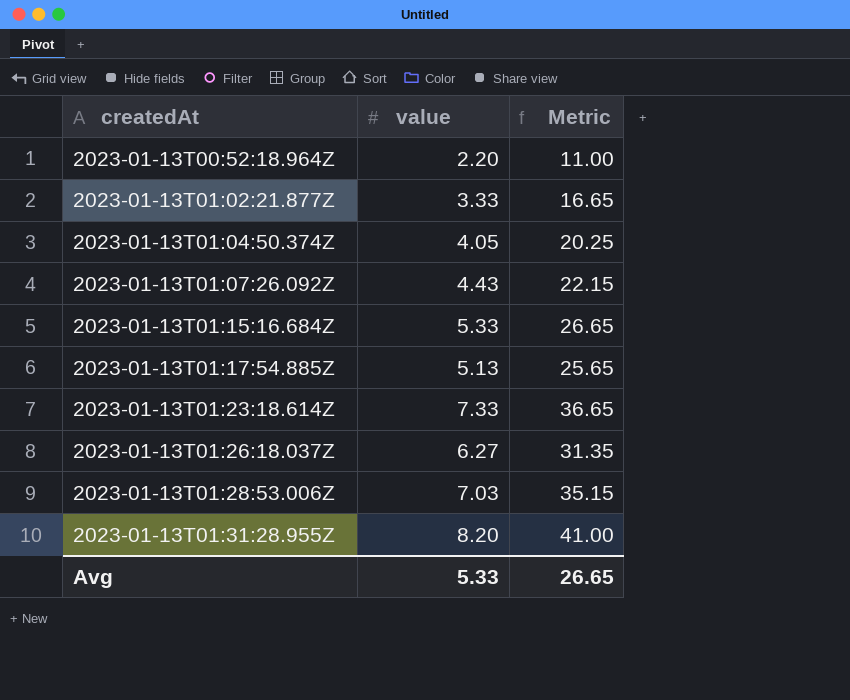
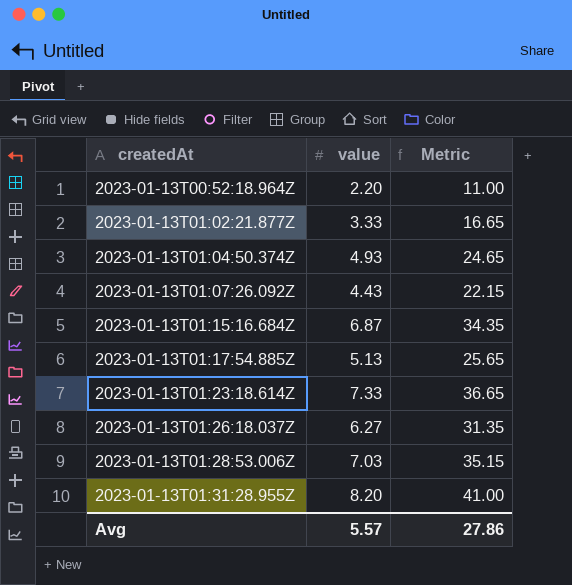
2023-01-13T01:04:50.374Z | value: 4.05 -> 4.93
2023-01-13T01:04:50.374Z | Metric: 20.25 -> 24.65
2023-01-13T01:15:16.684Z | value: 5.33 -> 6.87
2023-01-13T01:15:16.684Z | Metric: 26.65 -> 34.35
Avg | value: 5.33 -> 5.57
Avg | Metric: 26.65 -> 27.86

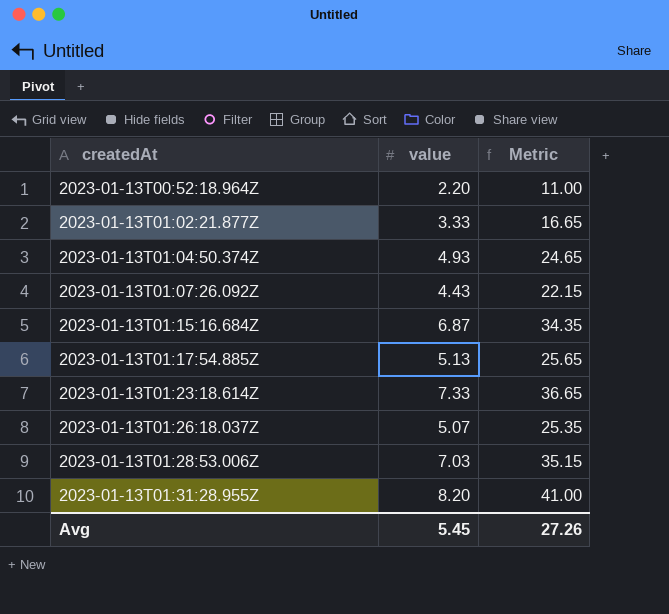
2023-01-13T01:26:18.037Z | value: 6.27 -> 5.07
2023-01-13T01:26:18.037Z | Metric: 31.35 -> 25.35
Avg | value: 5.57 -> 5.45
Avg | Metric: 27.86 -> 27.26

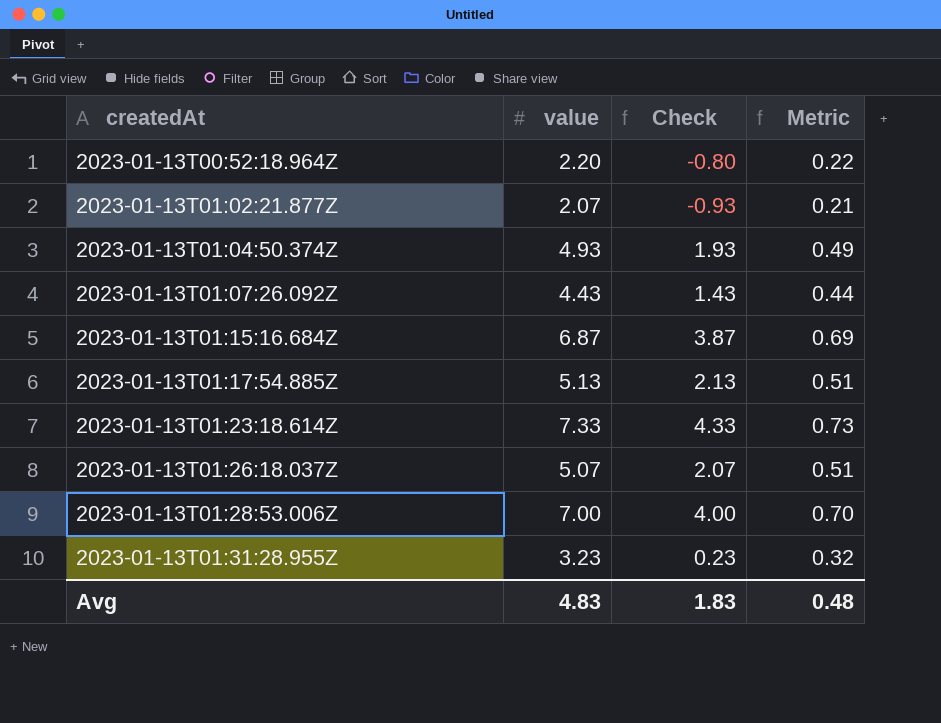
column Check | formula: none -> [value] - 3
column Metric | formula: [value] * 5 -> [value] * 0.1
2023-01-13T01:02:21.877Z | value: 3.33 -> 2.07
2023-01-13T01:28:53.006Z | value: 7.03 -> 7.00
2023-01-13T01:31:28.955Z | value: 8.20 -> 3.23
Avg | value: 5.45 -> 4.83
Avg | Metric: 27.26 -> 0.48

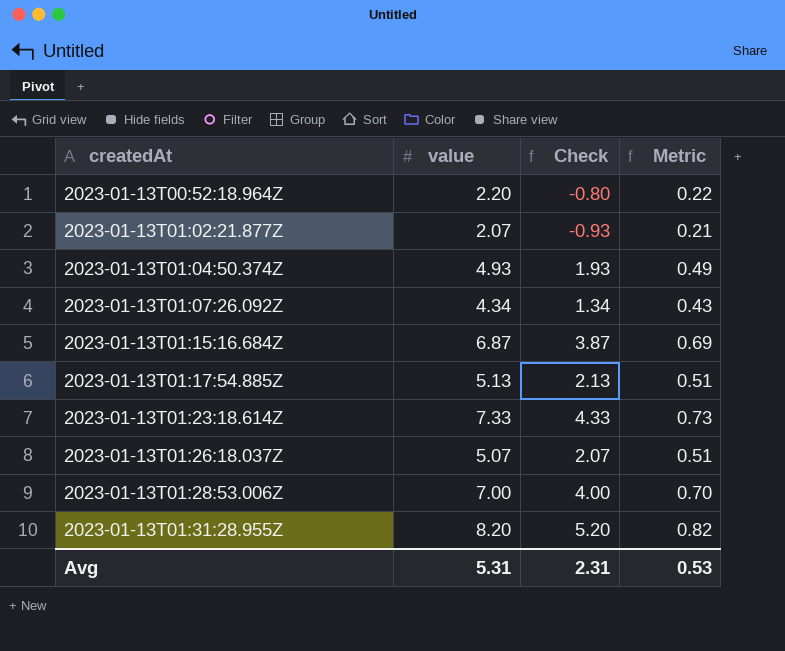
2023-01-13T01:07:26.092Z | value: 4.43 -> 4.34
2023-01-13T01:07:26.092Z | Check: 1.43 -> 1.34
2023-01-13T01:07:26.092Z | Metric: 0.44 -> 0.43
2023-01-13T01:31:28.955Z | value: 3.23 -> 8.20
2023-01-13T01:31:28.955Z | Check: 0.23 -> 5.20
2023-01-13T01:31:28.955Z | Metric: 0.32 -> 0.82
Avg | value: 4.83 -> 5.31
Avg | Check: 1.83 -> 2.31
Avg | Metric: 0.48 -> 0.53

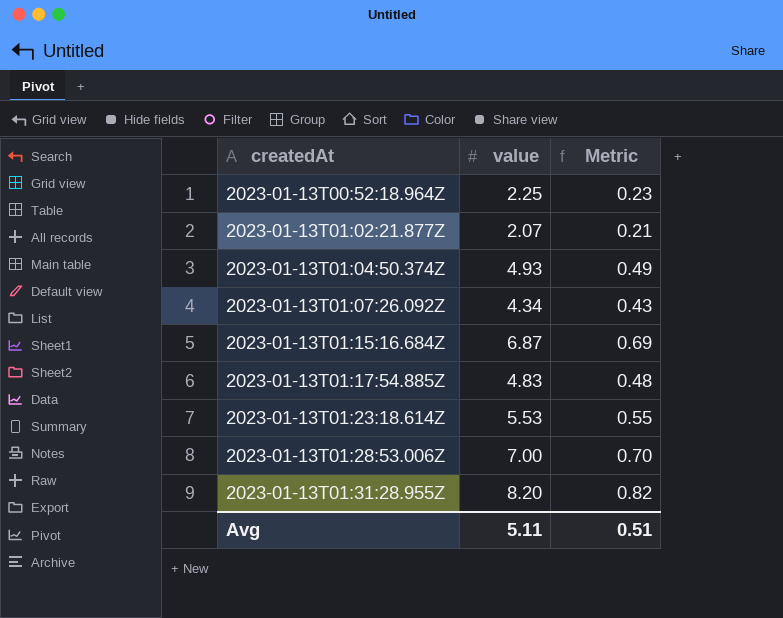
column Check | formula: [value] - 3 -> none
row 2023-01-13T01:26:18.037Z: 5.07 | 2.07 | 0.51 -> none
2023-01-13T00:52:18.964Z | value: 2.20 -> 2.25
2023-01-13T00:52:18.964Z | Metric: 0.22 -> 0.23
2023-01-13T01:17:54.885Z | value: 5.13 -> 4.83
2023-01-13T01:17:54.885Z | Metric: 0.51 -> 0.48
2023-01-13T01:23:18.614Z | value: 7.33 -> 5.53
2023-01-13T01:23:18.614Z | Metric: 0.73 -> 0.55
Avg | value: 5.31 -> 5.11
Avg | Metric: 0.53 -> 0.51

